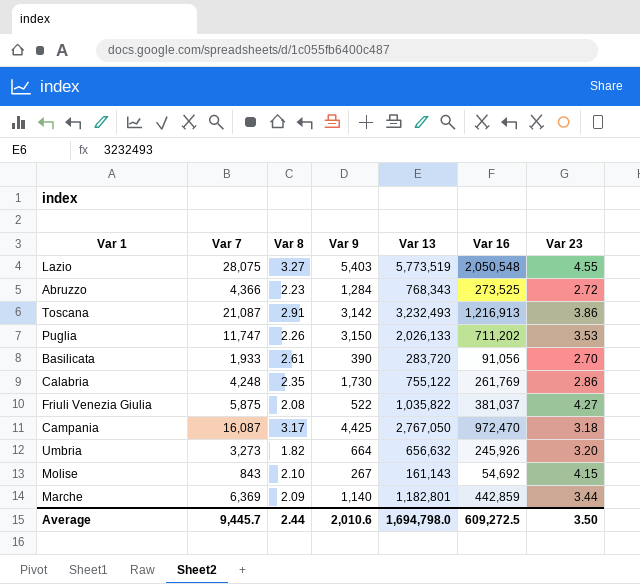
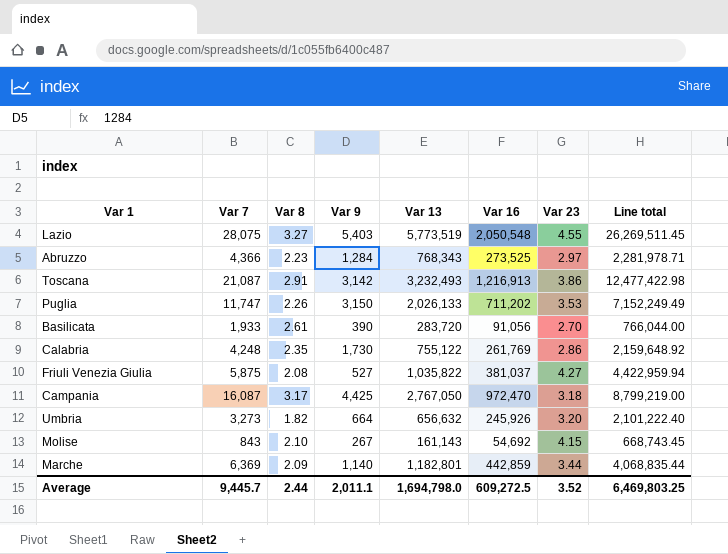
column Line total | formula: none -> [Var 13] * [Var 23]
Abruzzo | Var 23: 2.72 -> 2.97
Friuli Venezia Giulia | Var 9: 522 -> 527
Average | Var 9: 2,010.6 -> 2,011.1
Average | Var 23: 3.50 -> 3.52

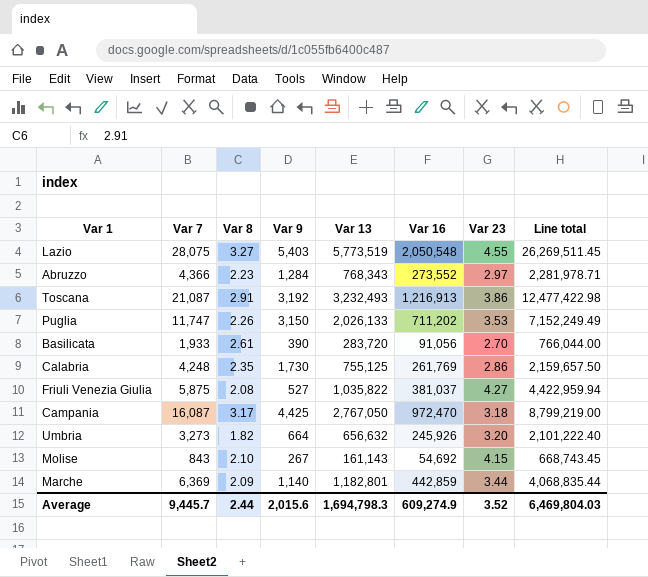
Abruzzo | Var 16: 273,525 -> 273,552
Toscana | Var 9: 3,142 -> 3,192
Calabria | Var 13: 755,122 -> 755,125
Calabria | Line total: 2,159,648.92 -> 2,159,657.50
Average | Var 9: 2,011.1 -> 2,015.6
Average | Var 13: 1,694,798.0 -> 1,694,798.3
Average | Var 16: 609,272.5 -> 609,274.9
Average | Line total: 6,469,803.25 -> 6,469,804.03

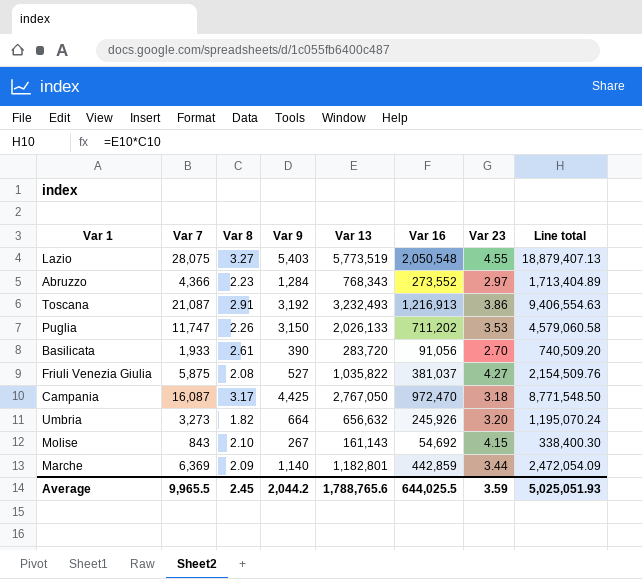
column Line total | formula: [Var 13] * [Var 23] -> [Var 8] * [Var 13]
row Calabria: 4,248 | 2.35 | 1,730 | 755,125 | 261,769 | 2.86 | 2,159,657.50 -> none
Average | Var 7: 9,445.7 -> 9,965.5
Average | Var 8: 2.44 -> 2.45
Average | Var 9: 2,015.6 -> 2,044.2
Average | Var 13: 1,694,798.3 -> 1,788,765.6
Average | Var 16: 609,274.9 -> 644,025.5
Average | Var 23: 3.52 -> 3.59
Average | Line total: 6,469,804.03 -> 5,025,051.93

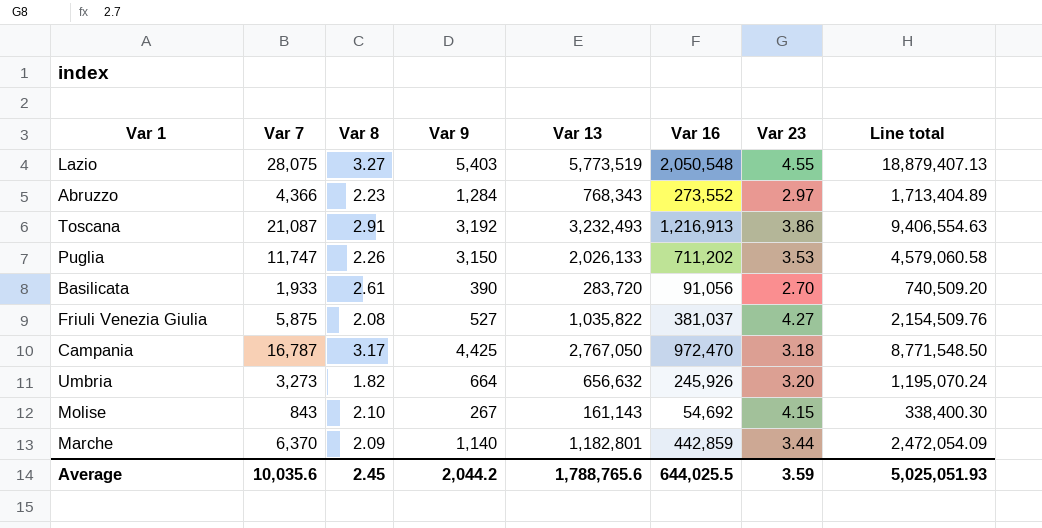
Campania | Var 7: 16,087 -> 16,787
Marche | Var 7: 6,369 -> 6,370
Average | Var 7: 9,965.5 -> 10,035.6

